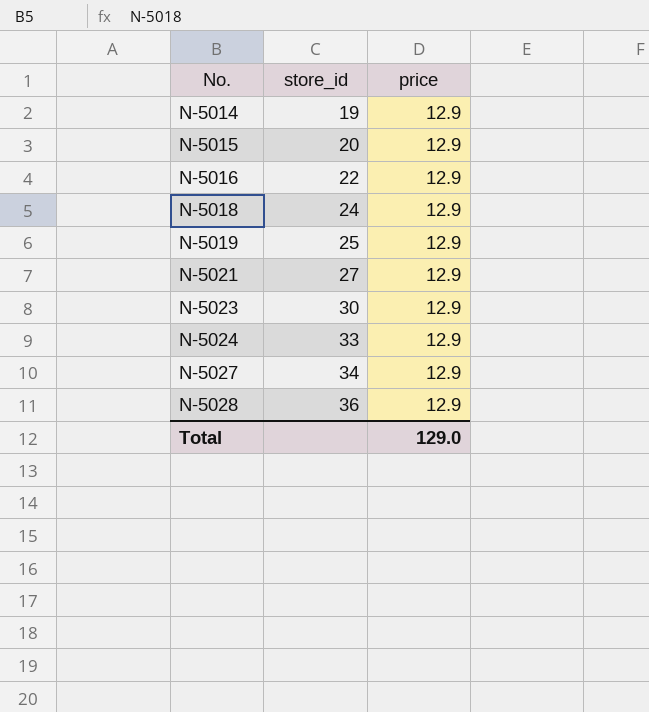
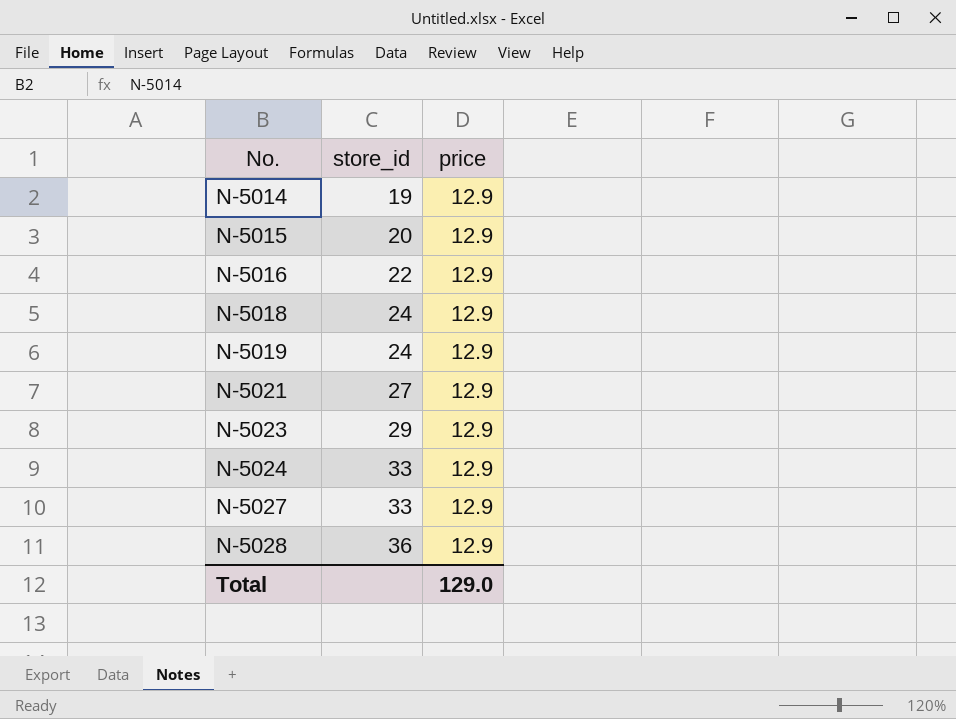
N-5019 | store_id: 25 -> 24
N-5023 | store_id: 30 -> 29
N-5027 | store_id: 34 -> 33

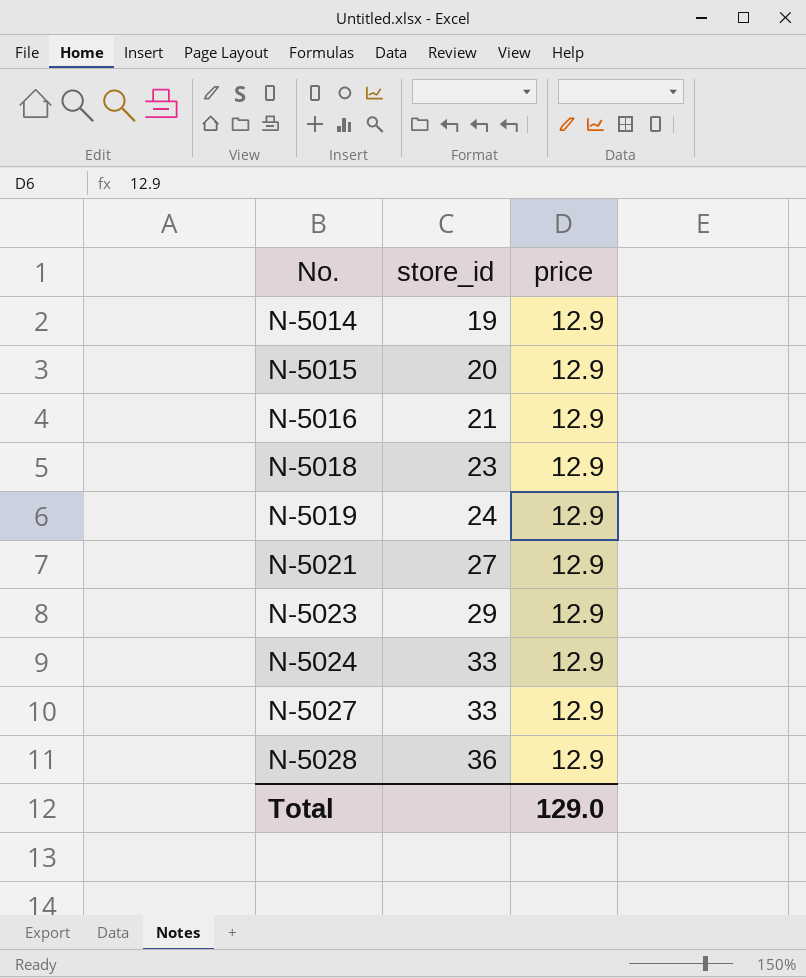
N-5016 | store_id: 22 -> 21
N-5018 | store_id: 24 -> 23

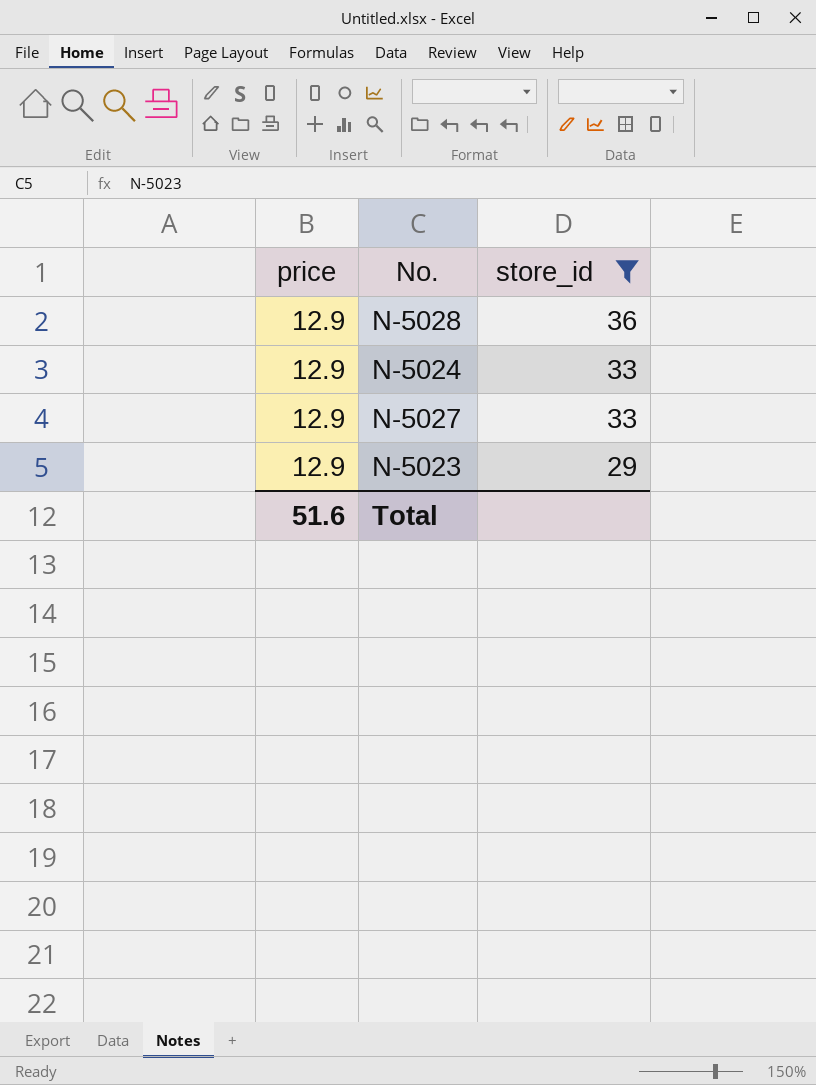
filter: none -> store_id >= 29
row order: No. ascending -> store_id descending
column price | position: 3 -> 1
Total | price: 129.0 -> 51.6

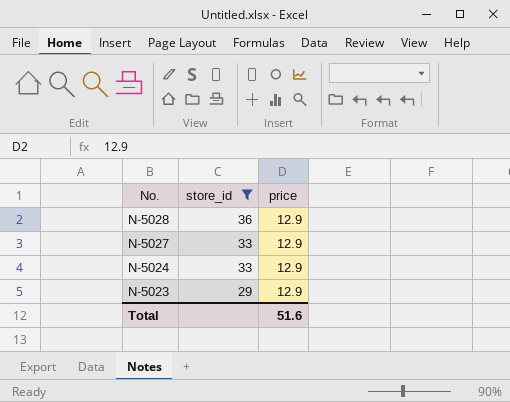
row order: store_id descending -> No. descending
column price | position: 1 -> 3

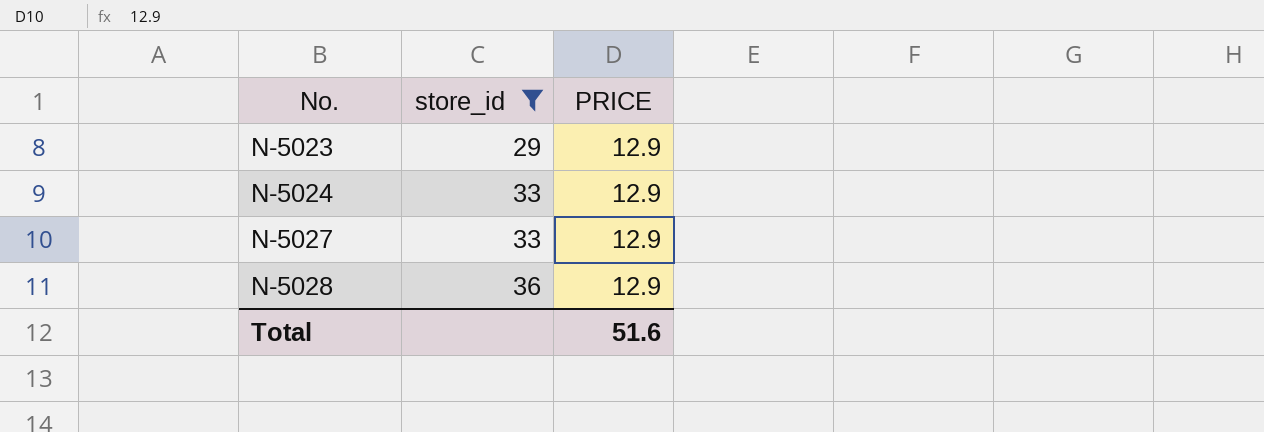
row order: No. descending -> No. ascending
column name: price -> PRICE

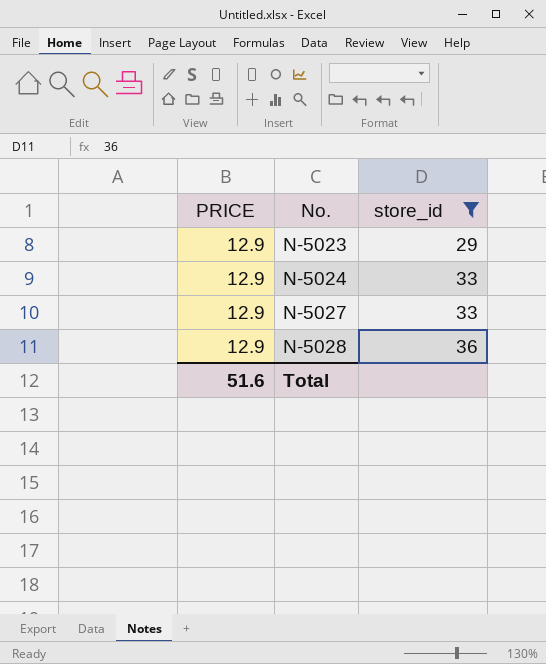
column PRICE | position: 3 -> 1

